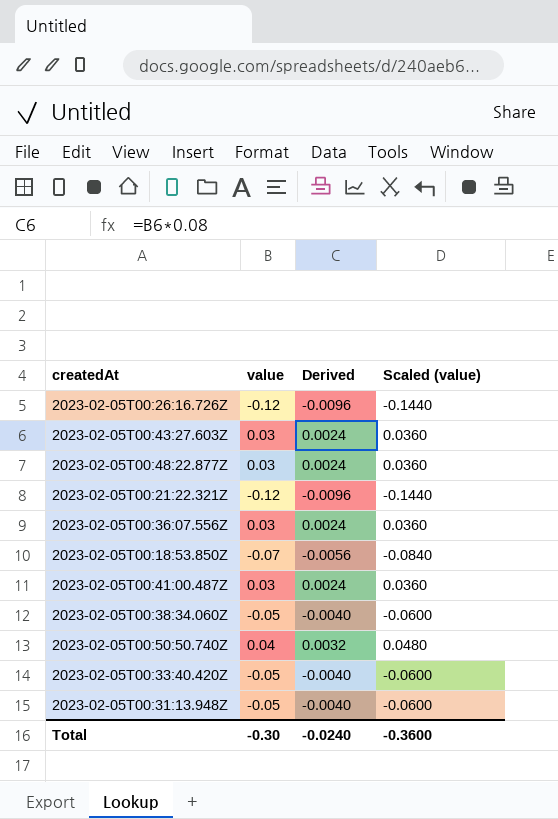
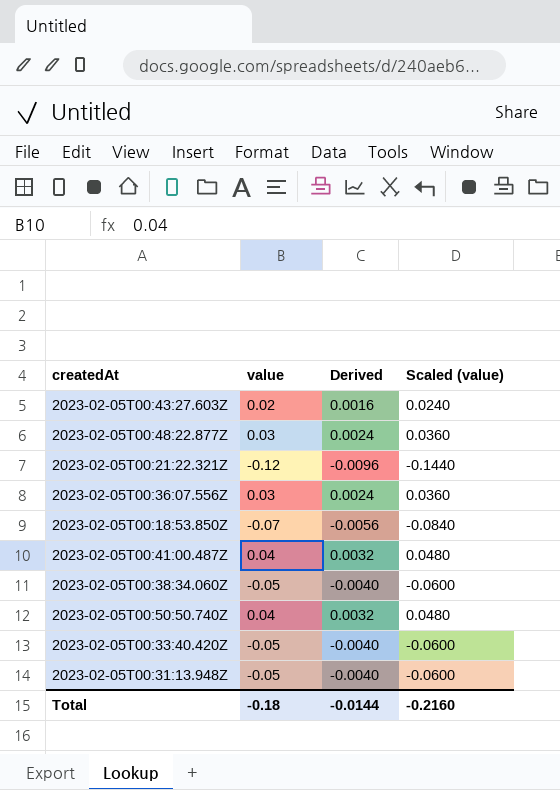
row 2023-02-05T00:26:16.726Z: -0.12 | -0.0096 | -0.1440 -> none
2023-02-05T00:43:27.603Z | value: 0.03 -> 0.02
2023-02-05T00:43:27.603Z | Derived: 0.0024 -> 0.0016
2023-02-05T00:43:27.603Z | Scaled (value): 0.0360 -> 0.0240
2023-02-05T00:41:00.487Z | value: 0.03 -> 0.04
2023-02-05T00:41:00.487Z | Derived: 0.0024 -> 0.0032
2023-02-05T00:41:00.487Z | Scaled (value): 0.0360 -> 0.0480
Total | value: -0.30 -> -0.18
Total | Derived: -0.0240 -> -0.0144
Total | Scaled (value): -0.3600 -> -0.2160

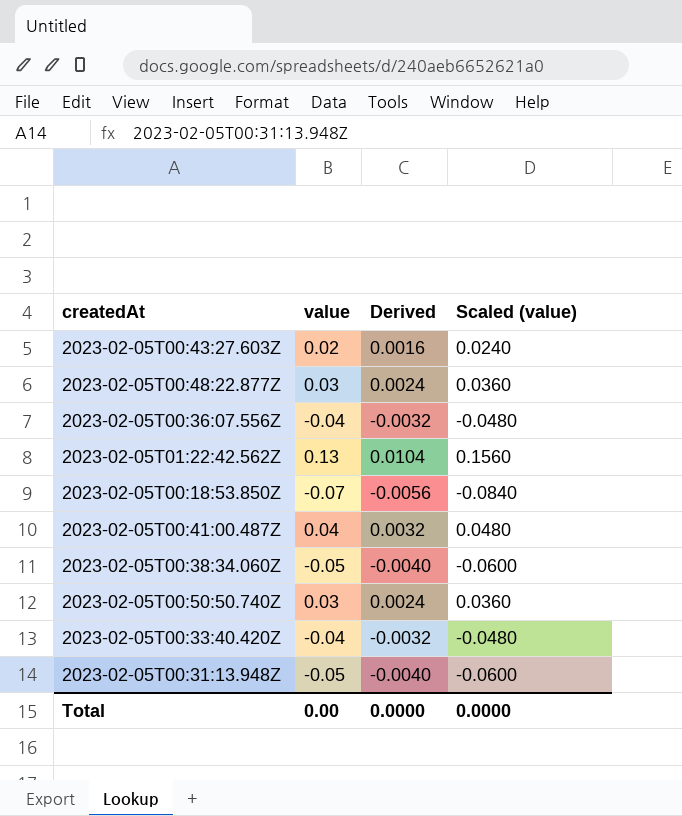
row 2023-02-05T00:21:22.321Z: -0.12 | -0.0096 | -0.1440 -> none
2023-02-05T00:36:07.556Z | value: 0.03 -> -0.04
2023-02-05T00:36:07.556Z | Derived: 0.0024 -> -0.0032
2023-02-05T00:36:07.556Z | Scaled (value): 0.0360 -> -0.0480
row 2023-02-05T01:22:42.562Z: none -> 0.13 | 0.0104 | 0.1560
2023-02-05T00:50:50.740Z | value: 0.04 -> 0.03
2023-02-05T00:50:50.740Z | Derived: 0.0032 -> 0.0024
2023-02-05T00:50:50.740Z | Scaled (value): 0.0480 -> 0.0360
2023-02-05T00:33:40.420Z | value: -0.05 -> -0.04
2023-02-05T00:33:40.420Z | Derived: -0.0040 -> -0.0032
2023-02-05T00:33:40.420Z | Scaled (value): -0.0600 -> -0.0480
Total | value: -0.18 -> 0.00
Total | Derived: -0.0144 -> 0.0000
Total | Scaled (value): -0.2160 -> 0.0000

